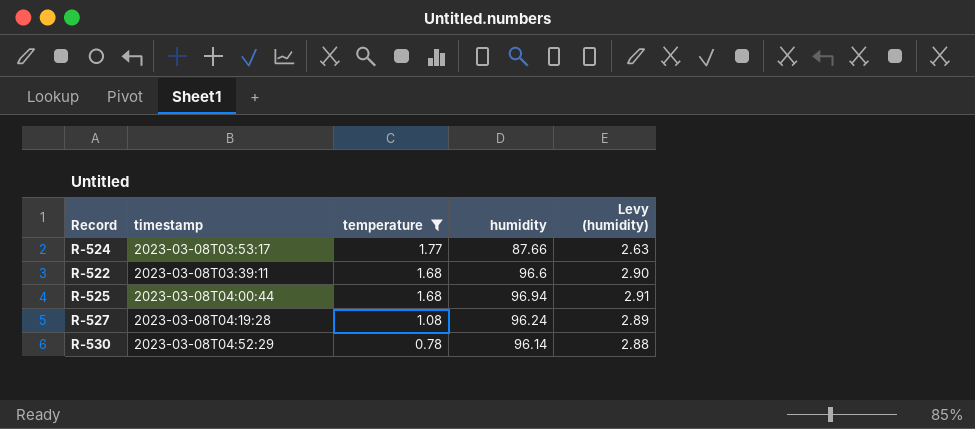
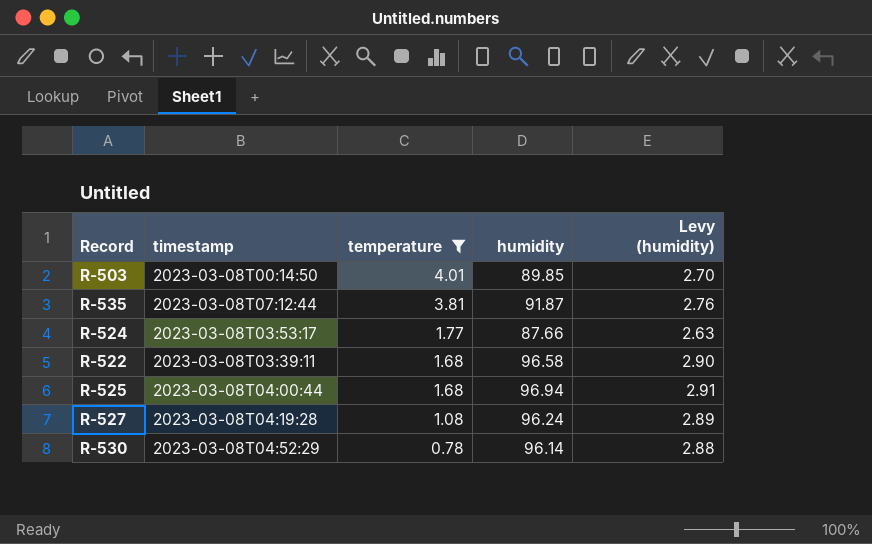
row R-503: none -> 2023-03-08T00:14:50 | 4.01 | 89.85 | 2.70
row R-535: none -> 2023-03-08T07:12:44 | 3.81 | 91.87 | 2.76
R-522 | humidity: 96.6 -> 96.58

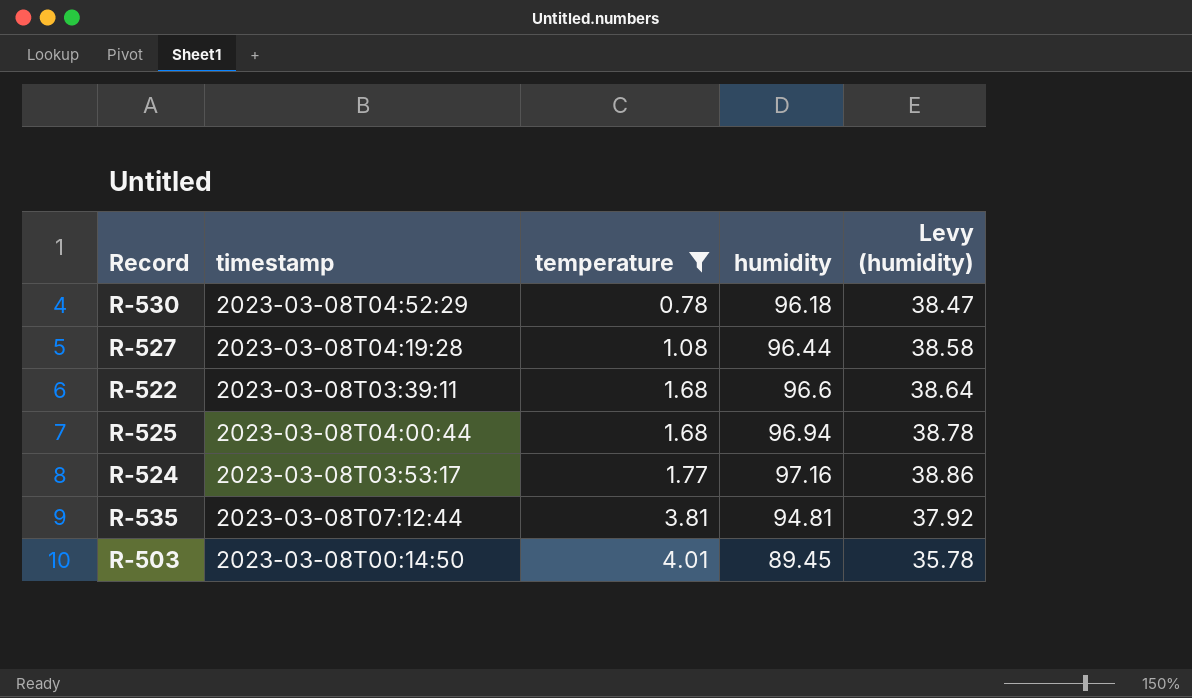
row order: temperature descending -> temperature ascending
column Levy (humidity) | formula: [humidity] * 0.03 -> [humidity] * 0.4
R-530 | humidity: 96.14 -> 96.18
R-527 | humidity: 96.24 -> 96.44
R-522 | humidity: 96.58 -> 96.6
R-524 | humidity: 87.66 -> 97.16
R-535 | humidity: 91.87 -> 94.81
R-503 | humidity: 89.85 -> 89.45

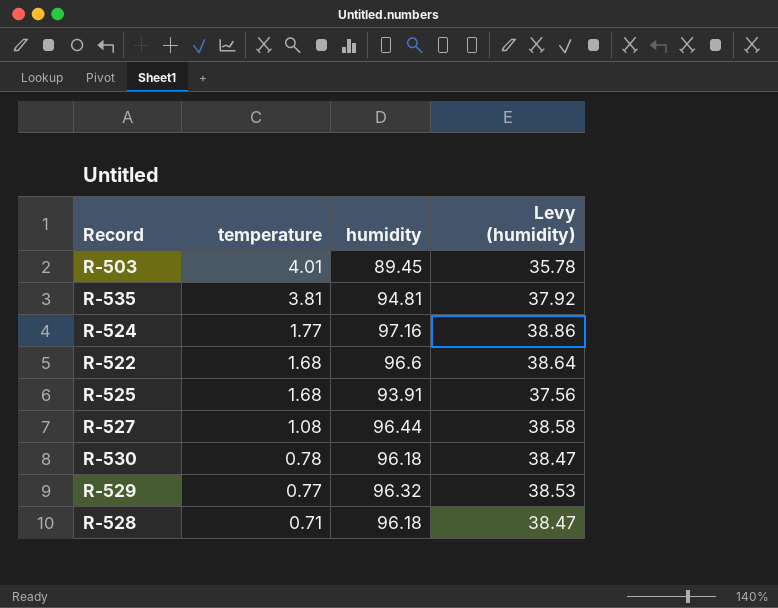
filter: temperature >= 0.78 -> none
row order: temperature ascending -> temperature descending
column timestamp | position: 2 -> none
R-525 | humidity: 96.94 -> 93.91
R-525 | Levy (humidity): 38.78 -> 37.56

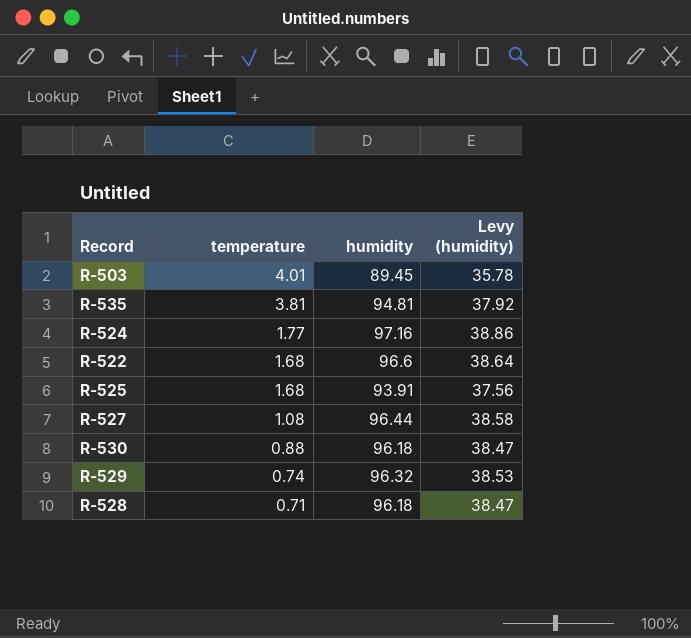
R-530 | temperature: 0.78 -> 0.88
R-529 | temperature: 0.77 -> 0.74

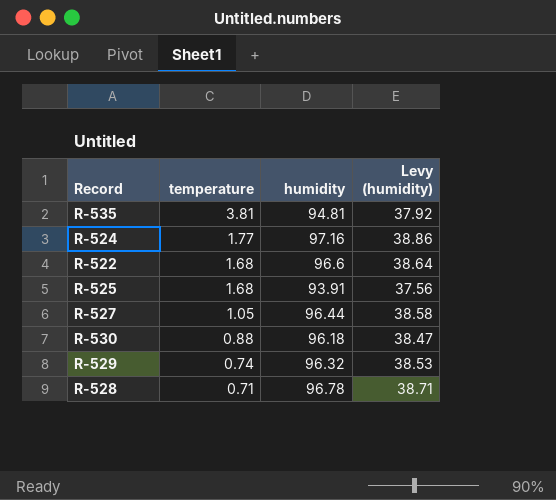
row R-503: 4.01 | 89.45 | 35.78 -> none
R-527 | temperature: 1.08 -> 1.05
R-528 | humidity: 96.18 -> 96.78
R-528 | Levy (humidity): 38.47 -> 38.71

